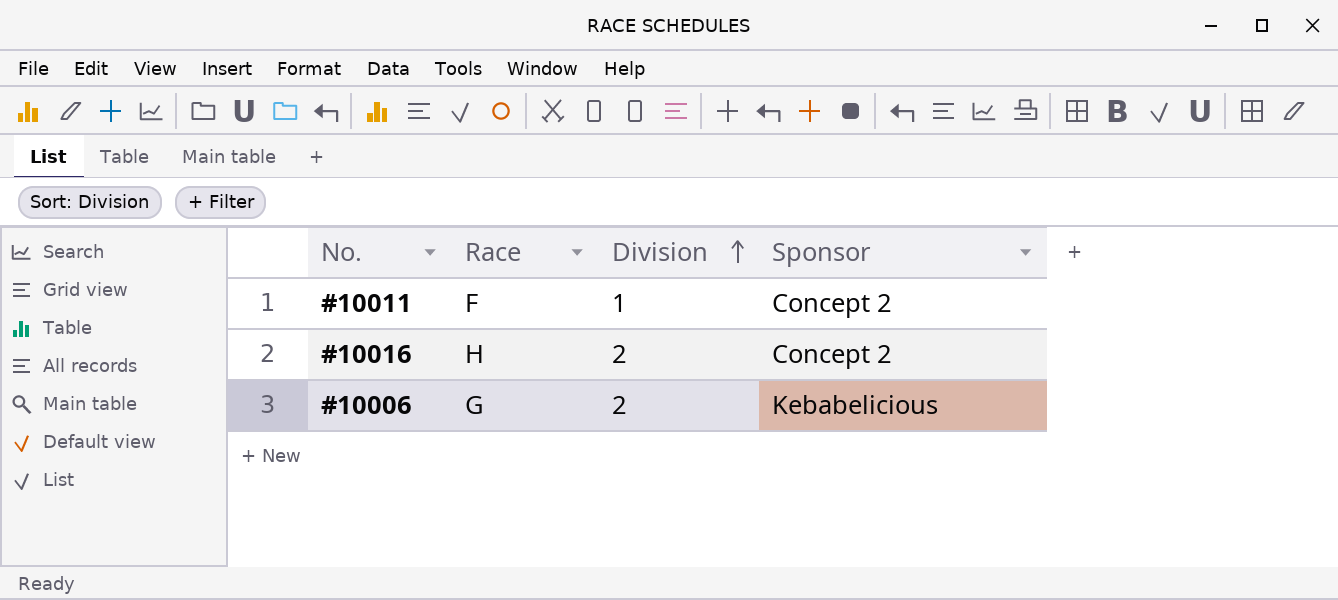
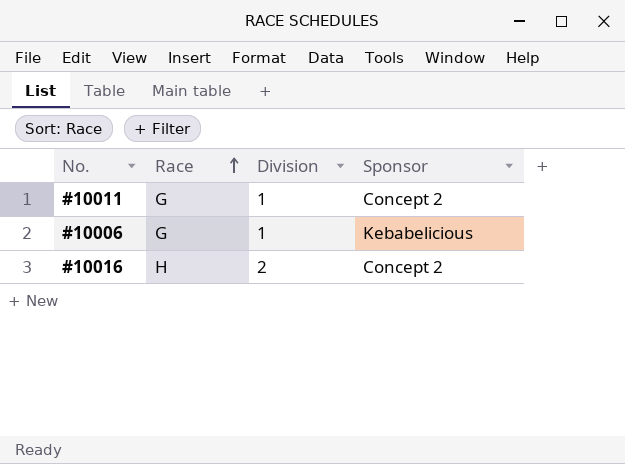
row order: Division ascending -> Race ascending
#10011 | Race: F -> G
#10006 | Division: 2 -> 1

